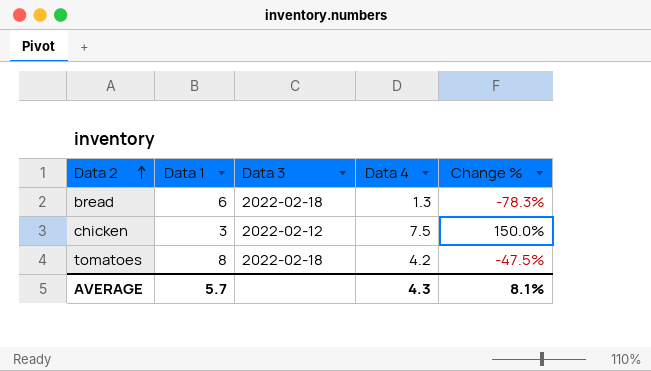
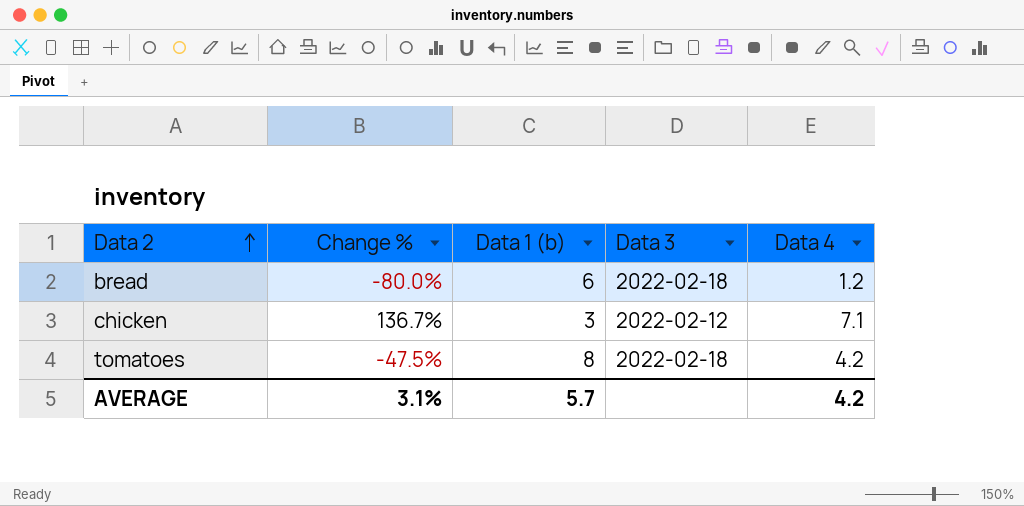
column Change % | position: 5 -> 2
column name: Data 1 -> Data 1 (b)
bread | Change %: -78.3% -> -80.0%
bread | Data 4: 1.3 -> 1.2
chicken | Change %: 150.0% -> 136.7%
chicken | Data 4: 7.5 -> 7.1
AVERAGE | Change %: 8.1% -> 3.1%
AVERAGE | Data 4: 4.3 -> 4.2

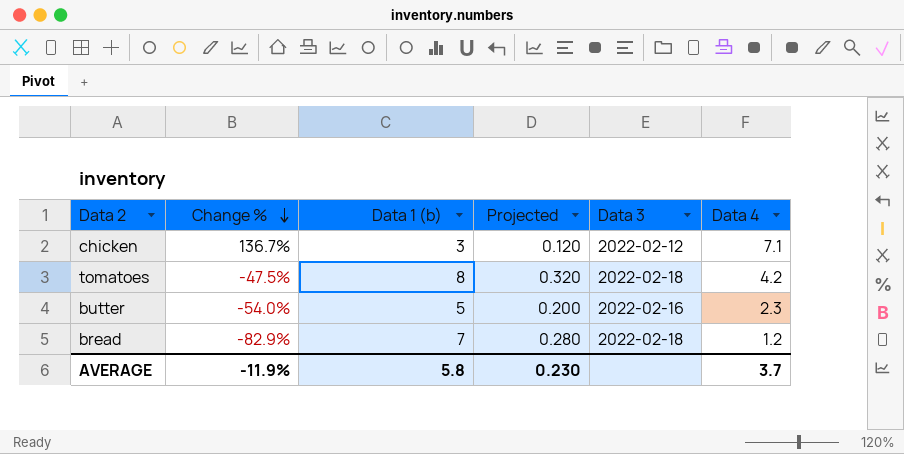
row order: Data 2 ascending -> Change % descending
column Projected | formula: none -> [Data 1 (b)] * 0.04
row butter: none -> -54.0% | 5 | 0.200 | 2022-02-16 | 2.3
bread | Change %: -80.0% -> -82.9%
bread | Data 1 (b): 6 -> 7
AVERAGE | Change %: 3.1% -> -11.9%
AVERAGE | Data 1 (b): 5.7 -> 5.8
AVERAGE | Data 4: 4.2 -> 3.7

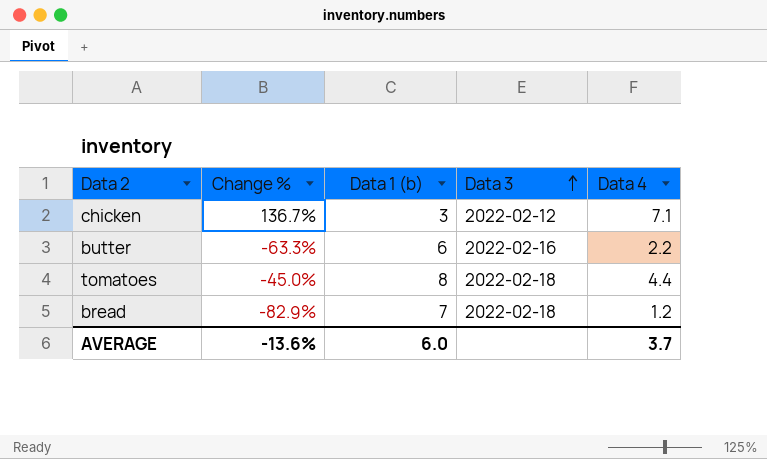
row order: Change % descending -> Data 3 ascending
column Projected | formula: [Data 1 (b)] * 0.04 -> none
butter | Change %: -54.0% -> -63.3%
butter | Data 1 (b): 5 -> 6
butter | Data 4: 2.3 -> 2.2
tomatoes | Change %: -47.5% -> -45.0%
tomatoes | Data 4: 4.2 -> 4.4
AVERAGE | Change %: -11.9% -> -13.6%
AVERAGE | Data 1 (b): 5.8 -> 6.0

